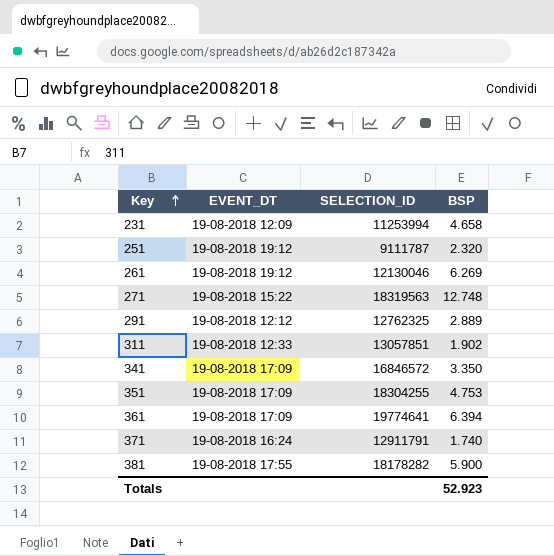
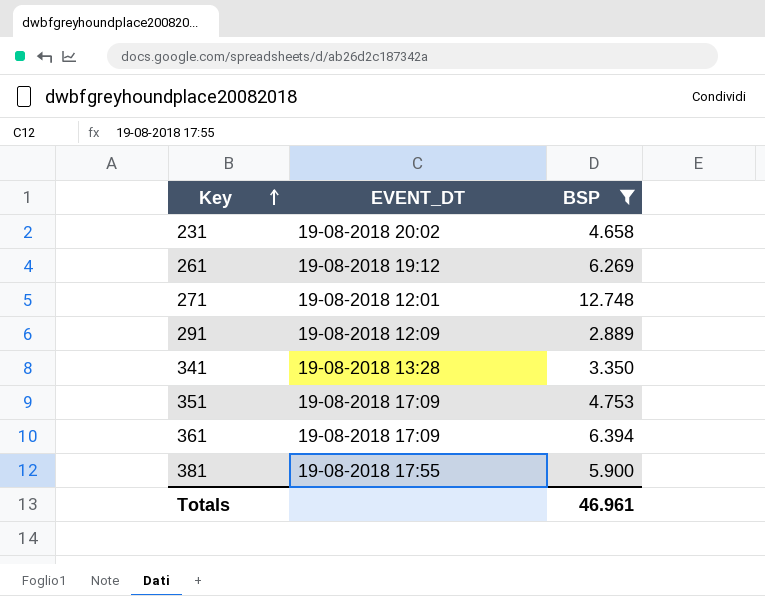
filter: none -> BSP >= 2.889
column SELECTION_ID | position: 3 -> none
231 | EVENT_DT: 19-08-2018 12:09 -> 19-08-2018 20:02
271 | EVENT_DT: 19-08-2018 15:22 -> 19-08-2018 12:01
291 | EVENT_DT: 19-08-2018 12:12 -> 19-08-2018 12:09
341 | EVENT_DT: 19-08-2018 17:09 -> 19-08-2018 13:28
Totals | BSP: 52.923 -> 46.961

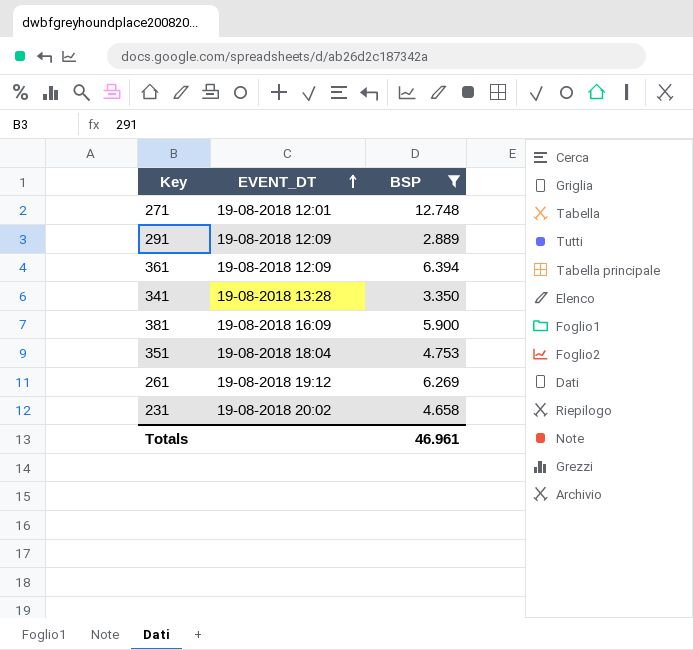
row order: Key ascending -> EVENT_DT ascending
361 | EVENT_DT: 19-08-2018 17:09 -> 19-08-2018 12:09
381 | EVENT_DT: 19-08-2018 17:55 -> 19-08-2018 16:09
351 | EVENT_DT: 19-08-2018 17:09 -> 19-08-2018 18:04

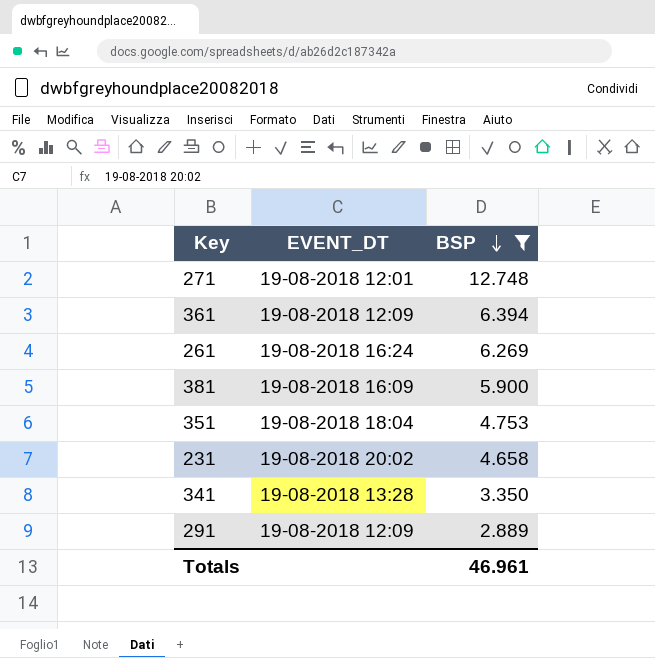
row order: EVENT_DT ascending -> BSP descending
261 | EVENT_DT: 19-08-2018 19:12 -> 19-08-2018 16:24

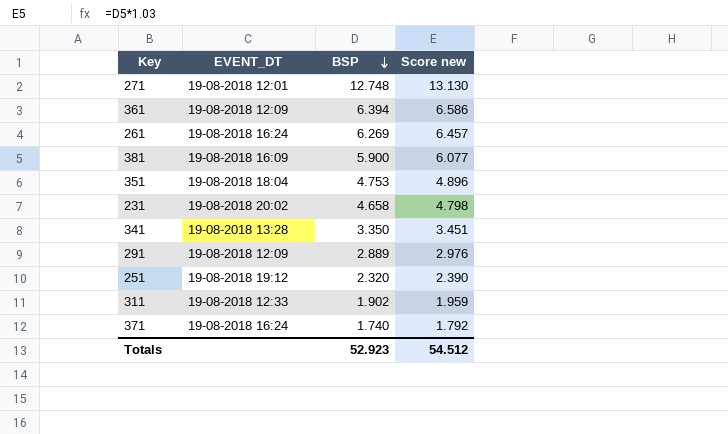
filter: BSP >= 2.889 -> none
column Score new | formula: none -> [BSP] * 1.03
Totals | BSP: 46.961 -> 52.923

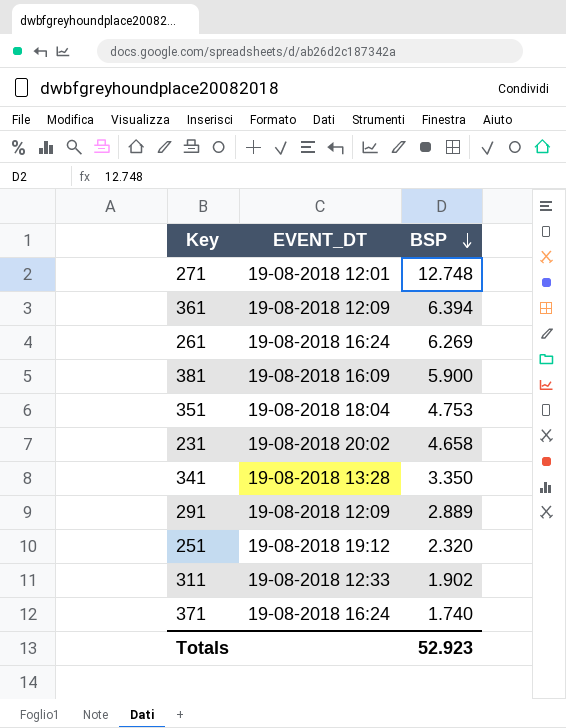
column Score new | formula: [BSP] * 1.03 -> none

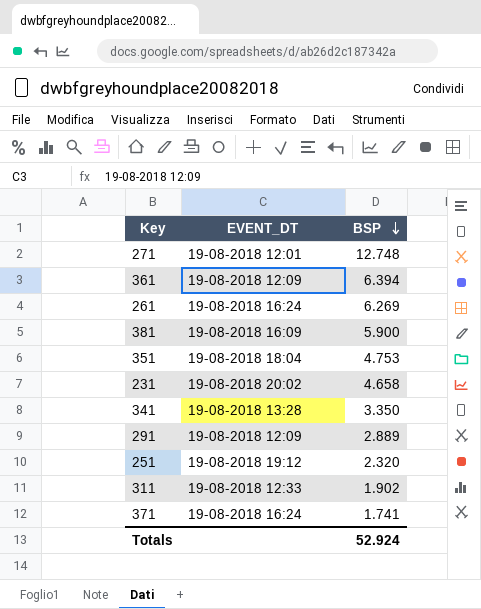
371 | BSP: 1.740 -> 1.741
Totals | BSP: 52.923 -> 52.924

